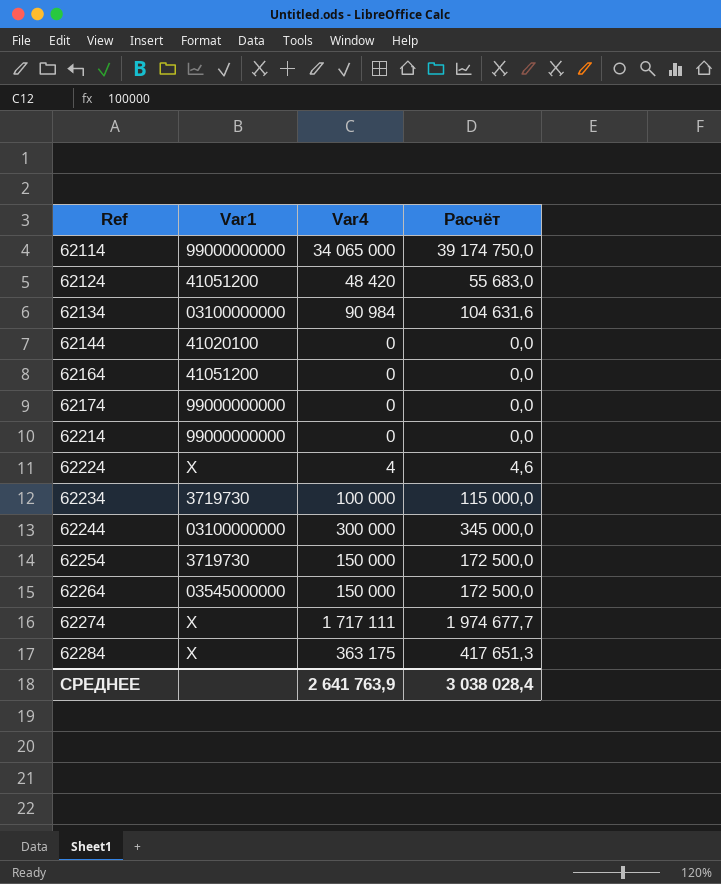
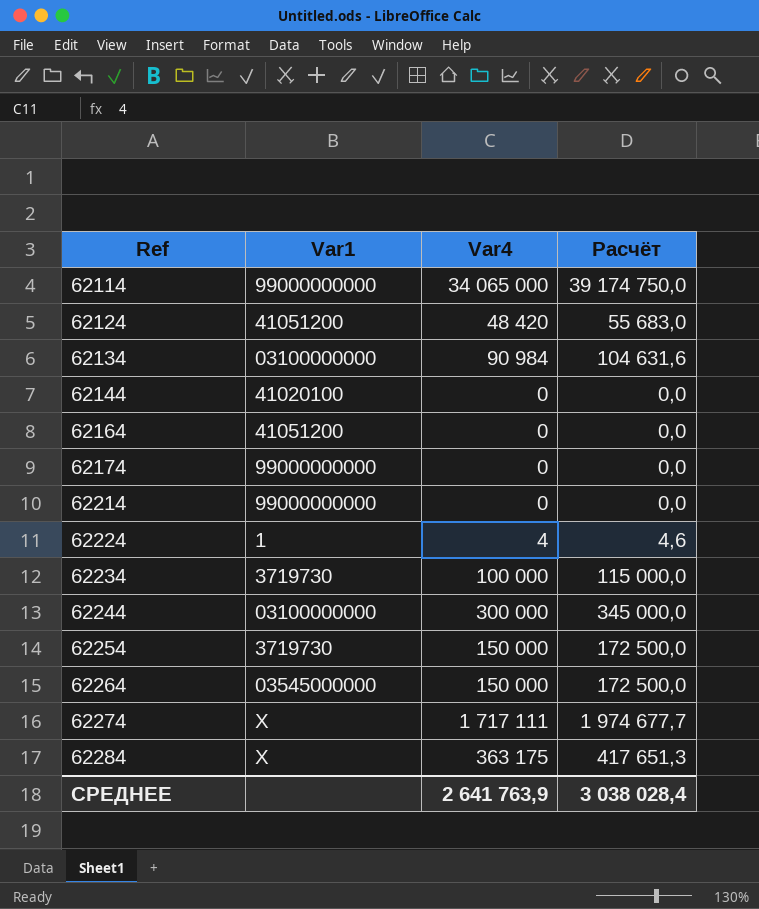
62224 | Var1: X -> 1

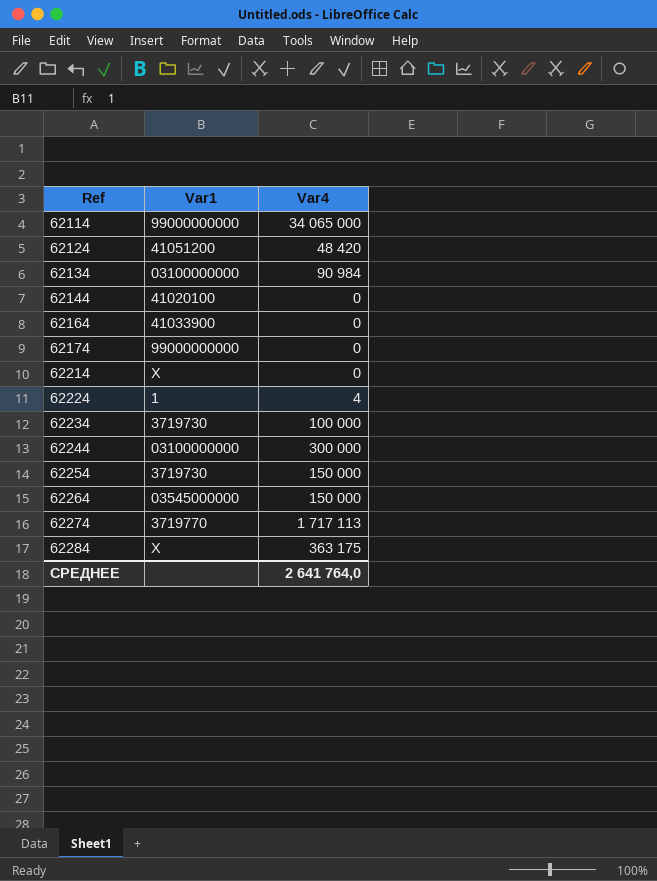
column Расчёт | formula: [Var4] * 1,15 -> none
62164 | Var1: 41051200 -> 41033900
62214 | Var1: 99000000000 -> X
62274 | Var1: X -> 3719770
62274 | Var4: 1 717 111 -> 1 717 113
СРЕДНЕЕ | Var4: 2 641 763,9 -> 2 641 764,0

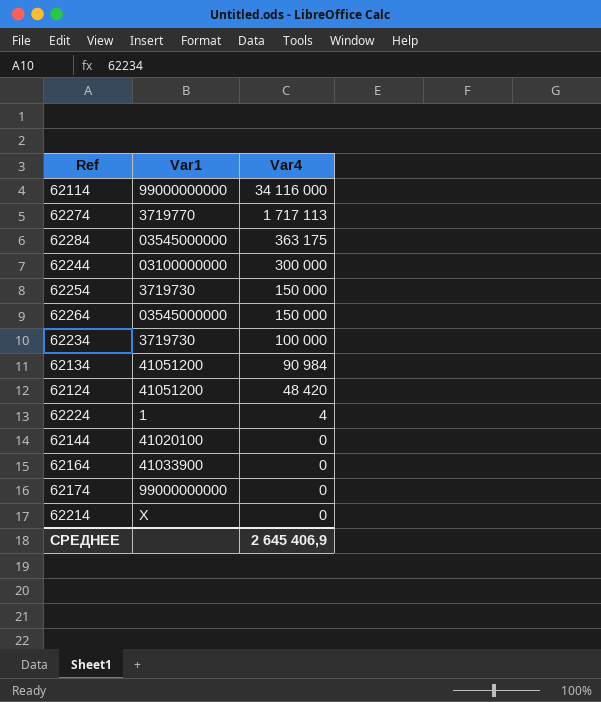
row order: Ref ascending -> Var4 descending
62114 | Var4: 34 065 000 -> 34 116 000
62284 | Var1: X -> 03545000000
62134 | Var1: 03100000000 -> 41051200
СРЕДНЕЕ | Var4: 2 641 764,0 -> 2 645 406,9

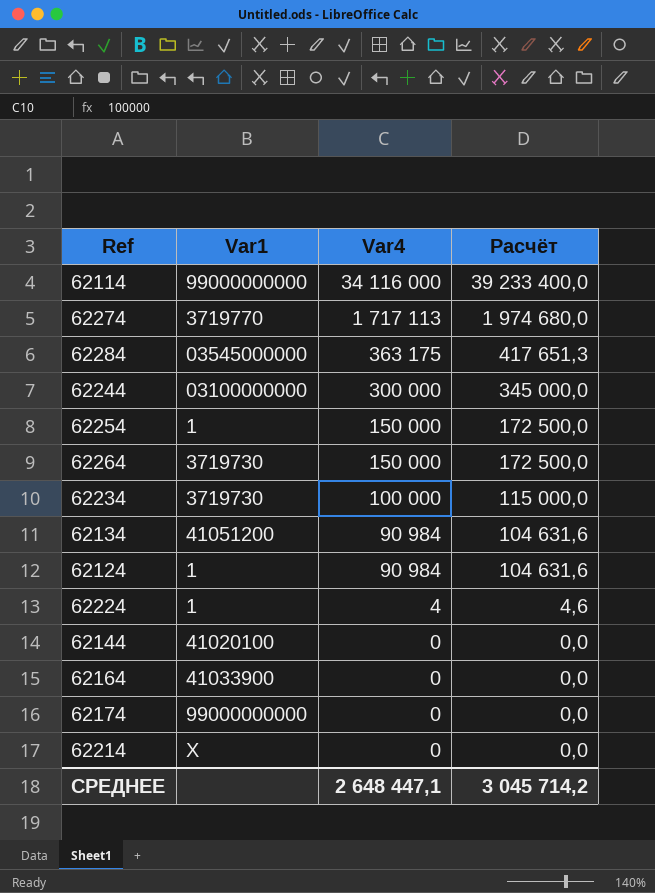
column Расчёт | formula: none -> [Var4] * 1,15
62254 | Var1: 3719730 -> 1
62264 | Var1: 03545000000 -> 3719730
62124 | Var1: 41051200 -> 1
62124 | Var4: 48 420 -> 90 984
СРЕДНЕЕ | Var4: 2 645 406,9 -> 2 648 447,1

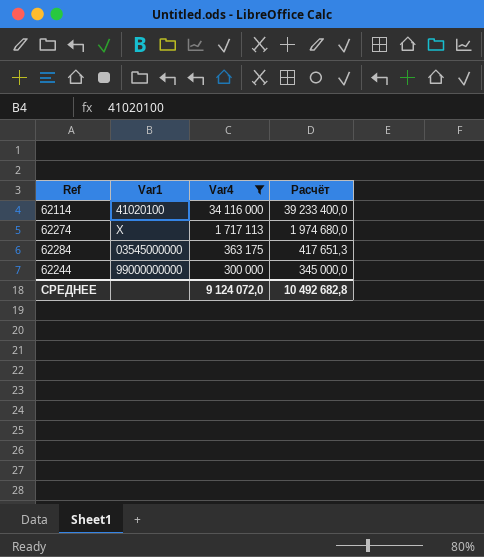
filter: none -> Var4 >= 300 000
62114 | Var1: 99000000000 -> 41020100
62274 | Var1: 3719770 -> X
62244 | Var1: 03100000000 -> 99000000000
СРЕДНЕЕ | Var4: 2 648 447,1 -> 9 124 072,0
СРЕДНЕЕ | Расчёт: 3 045 714,2 -> 10 492 682,8

